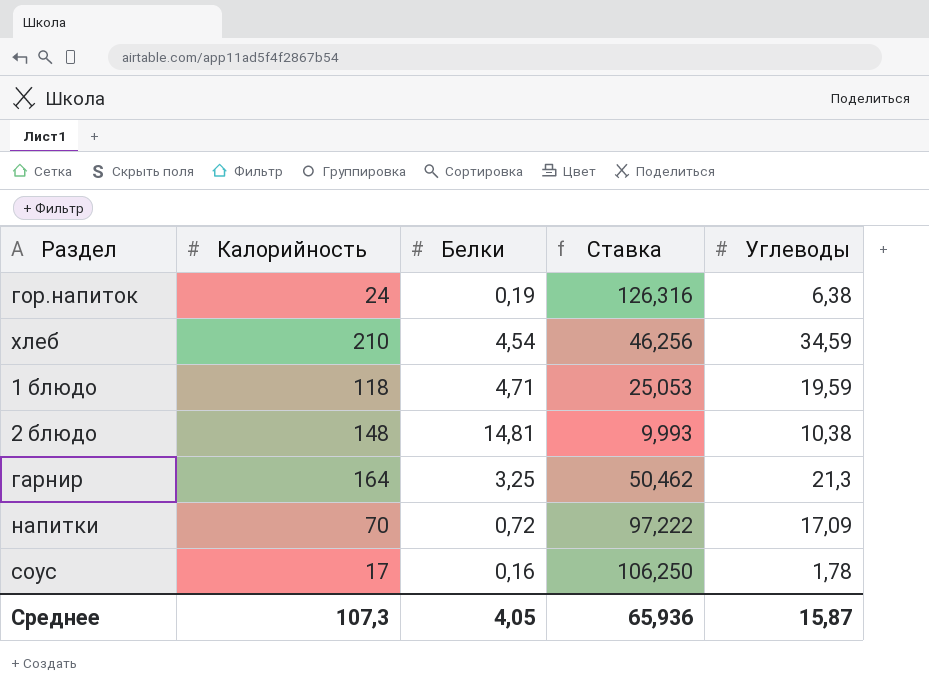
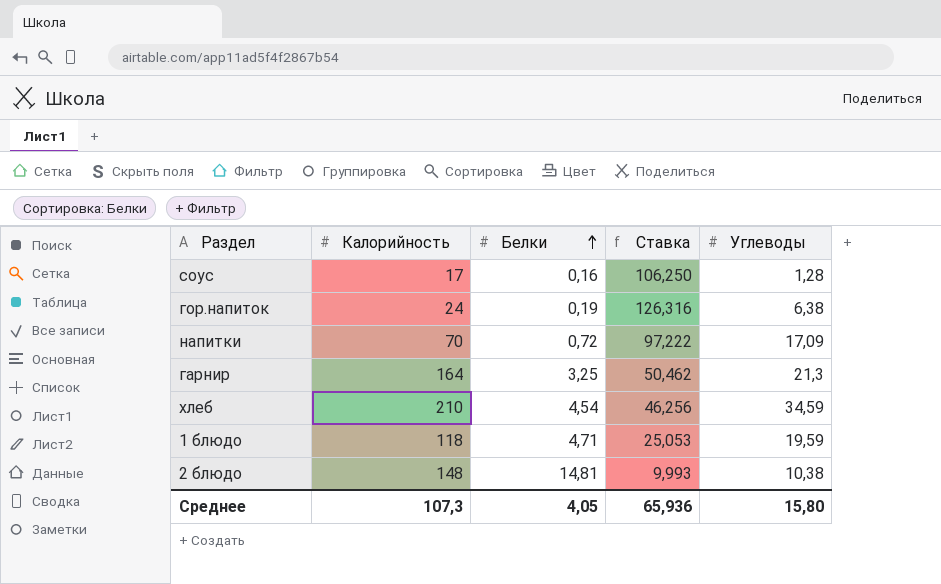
row order: none -> Белки ascending
соус | Углеводы: 1,78 -> 1,28
Среднее | Углеводы: 15,87 -> 15,80

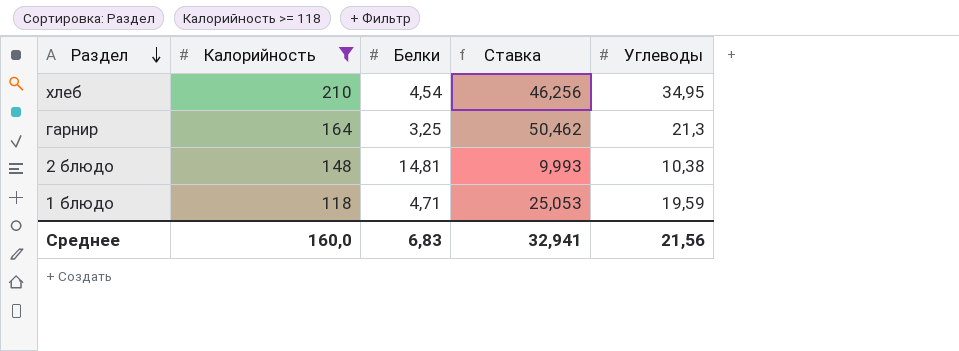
filter: none -> Калорийность >= 118
row order: Белки ascending -> Раздел descending
хлеб | Углеводы: 34,59 -> 34,95
Среднее | Калорийность: 107,3 -> 160,0
Среднее | Белки: 4,05 -> 6,83
Среднее | Ставка: 65,936 -> 32,941
Среднее | Углеводы: 15,80 -> 21,56

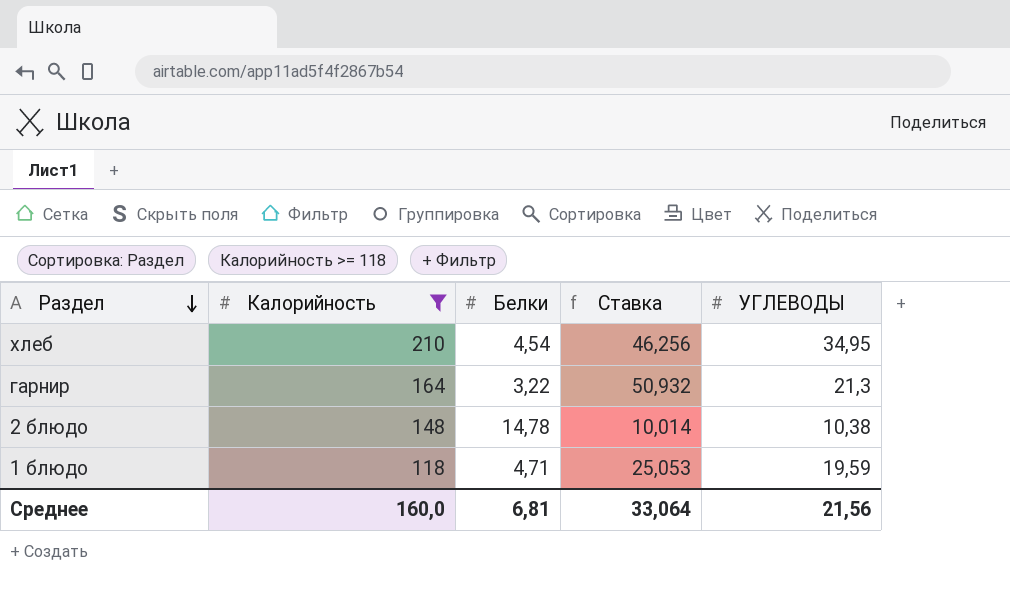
column name: Углеводы -> УГЛЕВОДЫ
гарнир | Белки: 3,25 -> 3,22
гарнир | Ставка: 50,462 -> 50,932
2 блюдо | Белки: 14,81 -> 14,78
2 блюдо | Ставка: 9,993 -> 10,014
Среднее | Белки: 6,83 -> 6,81
Среднее | Ставка: 32,941 -> 33,064

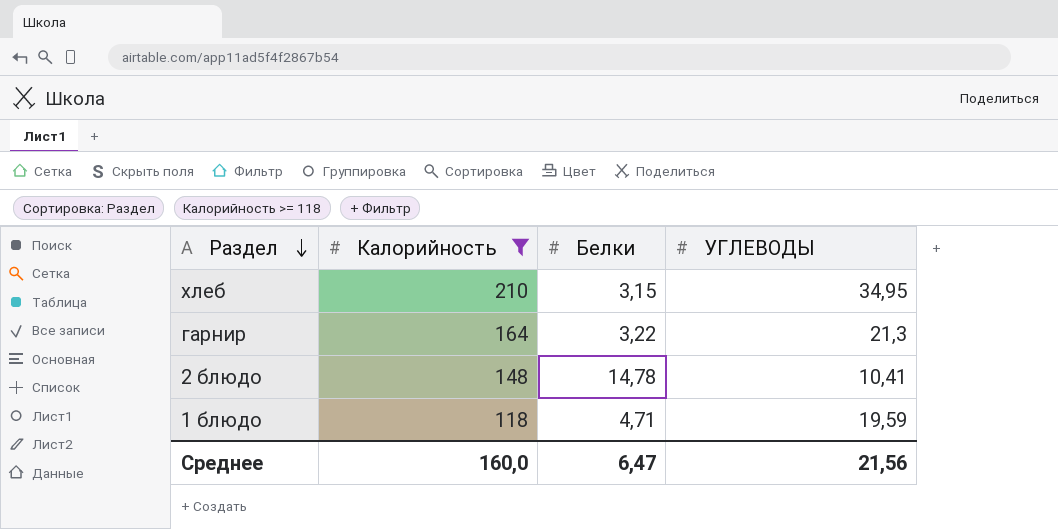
column Ставка | formula: [Калорийность] / [Белки] -> none
хлеб | Белки: 4,54 -> 3,15
2 блюдо | УГЛЕВОДЫ: 10,38 -> 10,41
Среднее | Белки: 6,81 -> 6,47

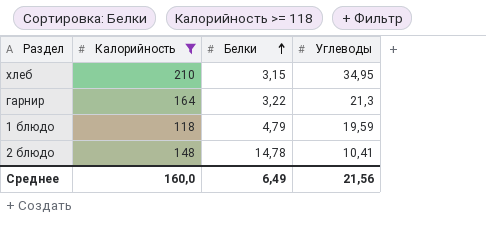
row order: Раздел descending -> Белки ascending
column name: УГЛЕВОДЫ -> Углеводы
1 блюдо | Белки: 4,71 -> 4,79
Среднее | Белки: 6,47 -> 6,49

